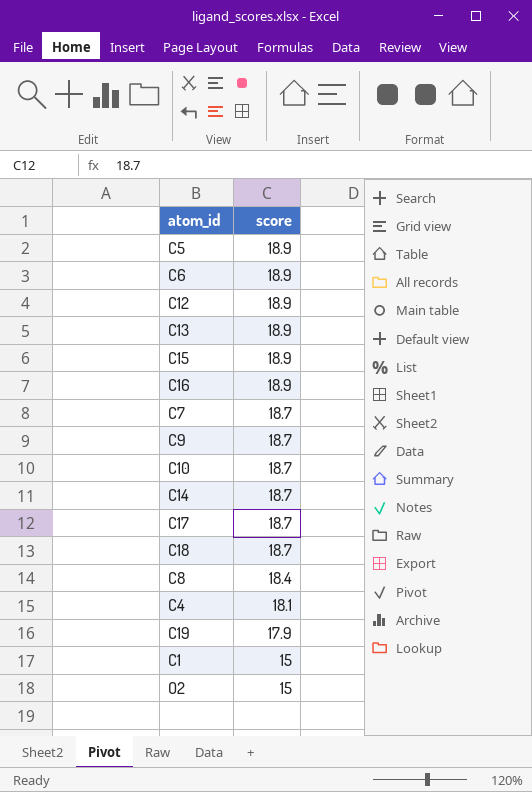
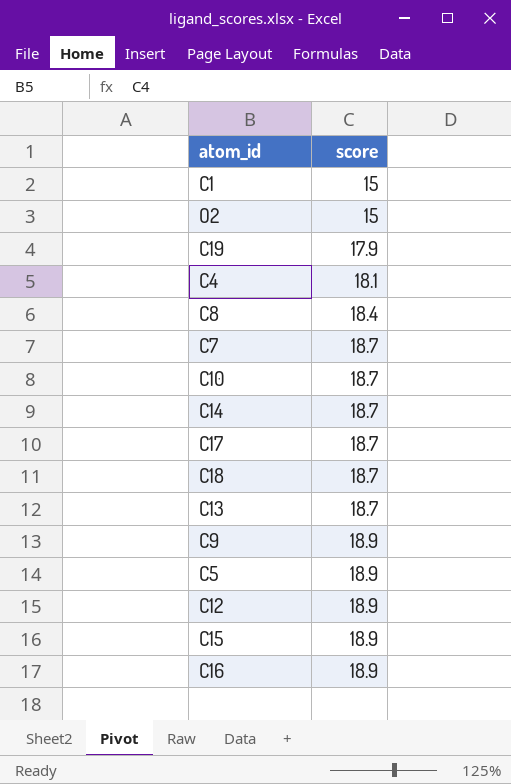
row order: score descending -> score ascending
row C6: 18.9 -> none
C13 | score: 18.9 -> 18.7
C9 | score: 18.7 -> 18.9

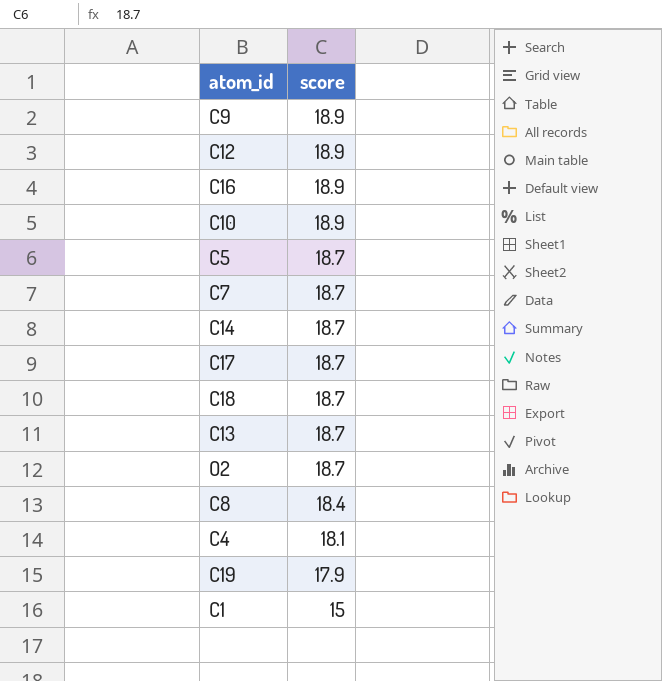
row order: score ascending -> score descending
row C15: 18.9 -> none
C10 | score: 18.7 -> 18.9
C5 | score: 18.9 -> 18.7
O2 | score: 15 -> 18.7

